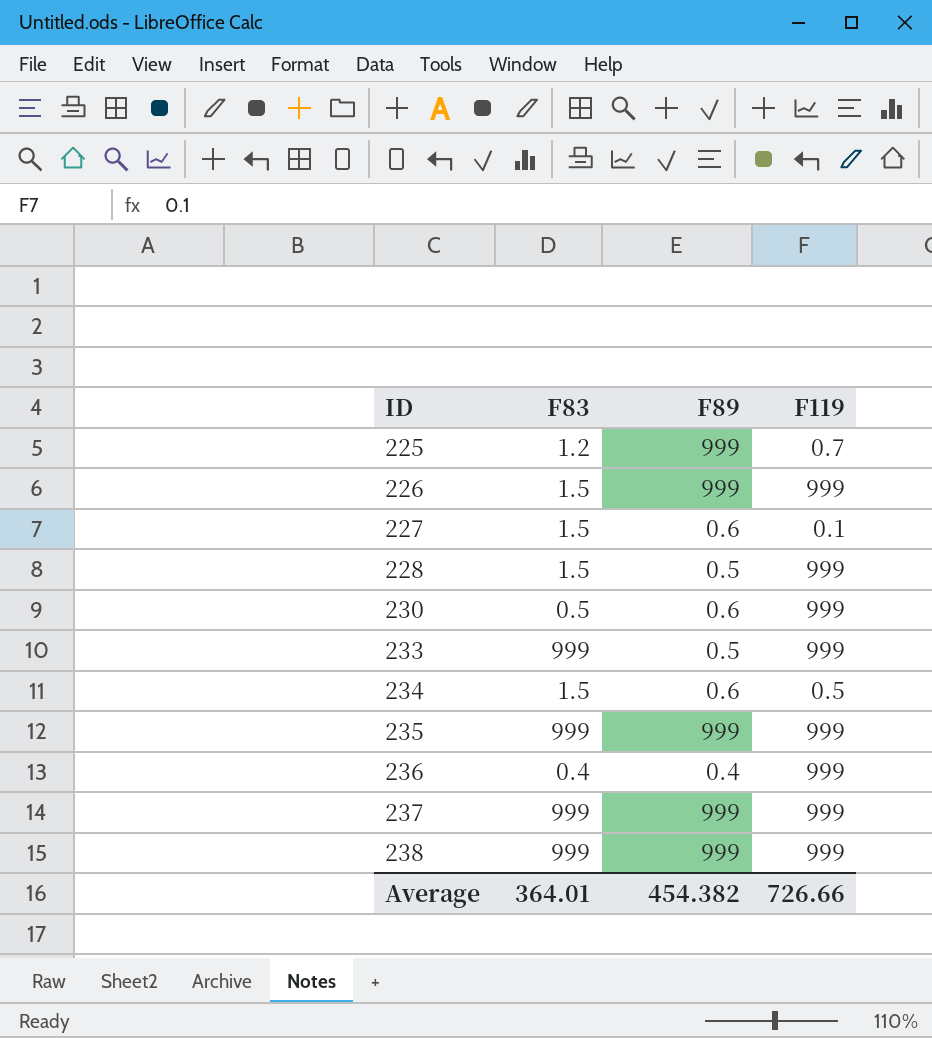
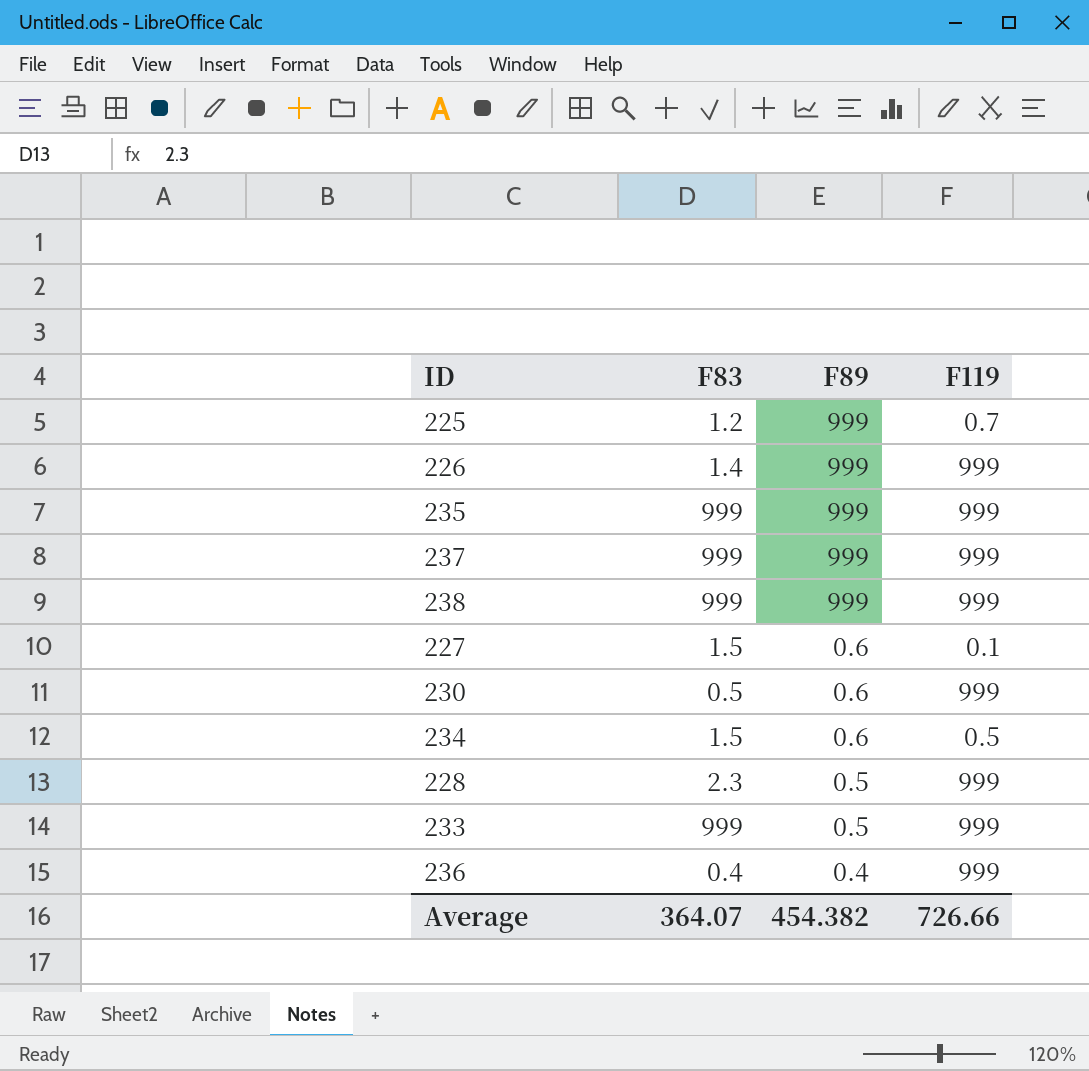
row order: ID ascending -> F89 descending
226 | F83: 1.5 -> 1.4
228 | F83: 1.5 -> 2.3
Average | F83: 364.01 -> 364.07

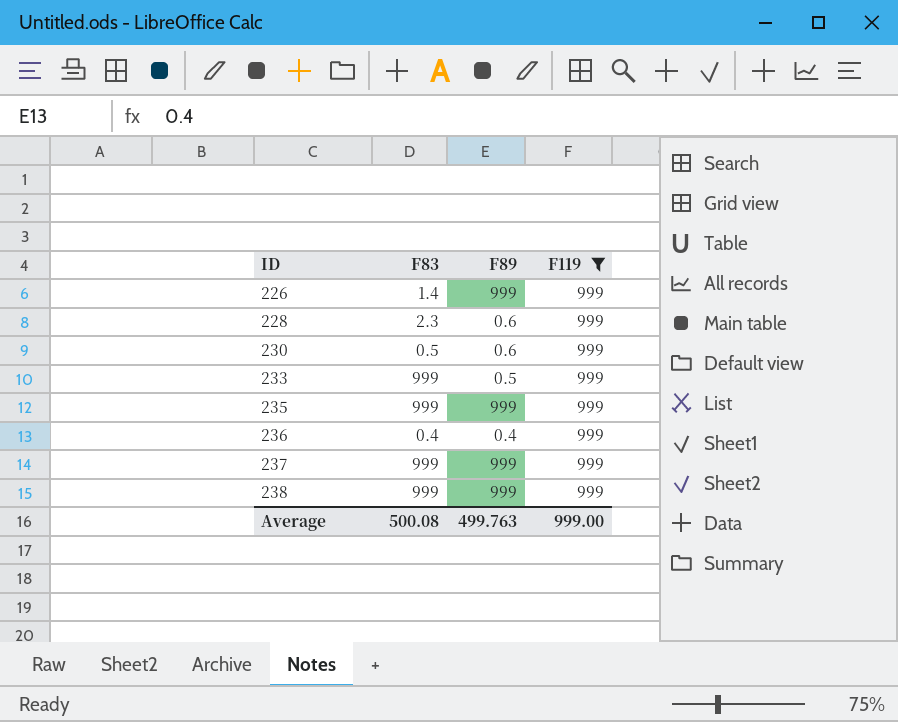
filter: none -> F119 = 999
row order: F89 descending -> ID ascending
228 | F89: 0.5 -> 0.6
Average | F83: 364.07 -> 500.08
Average | F89: 454.382 -> 499.763
Average | F119: 726.66 -> 999.00

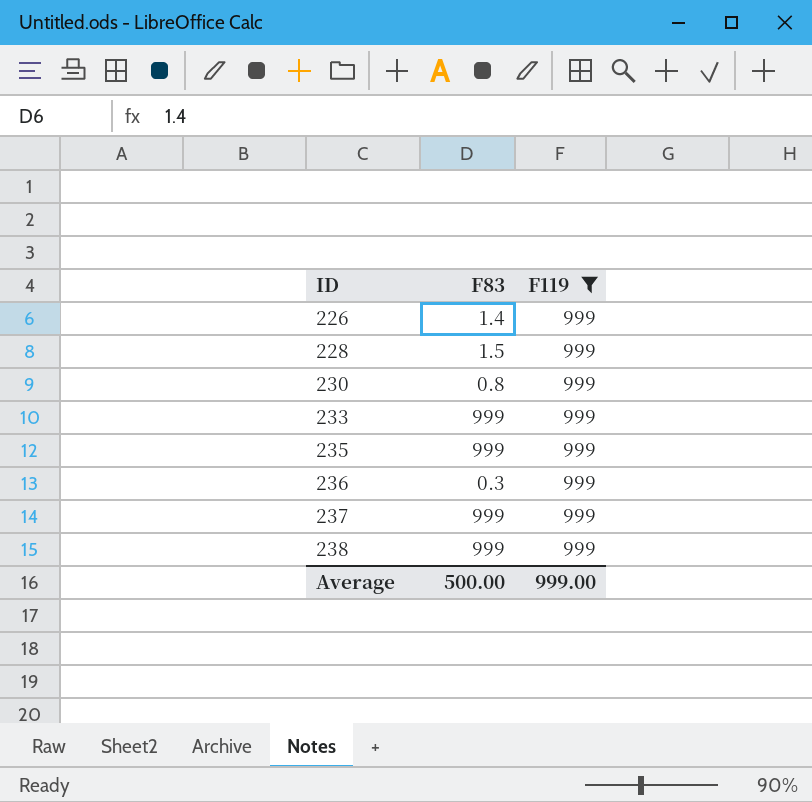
column F89 | position: 3 -> none
228 | F83: 2.3 -> 1.5
230 | F83: 0.5 -> 0.8
236 | F83: 0.4 -> 0.3
Average | F83: 500.08 -> 500.00

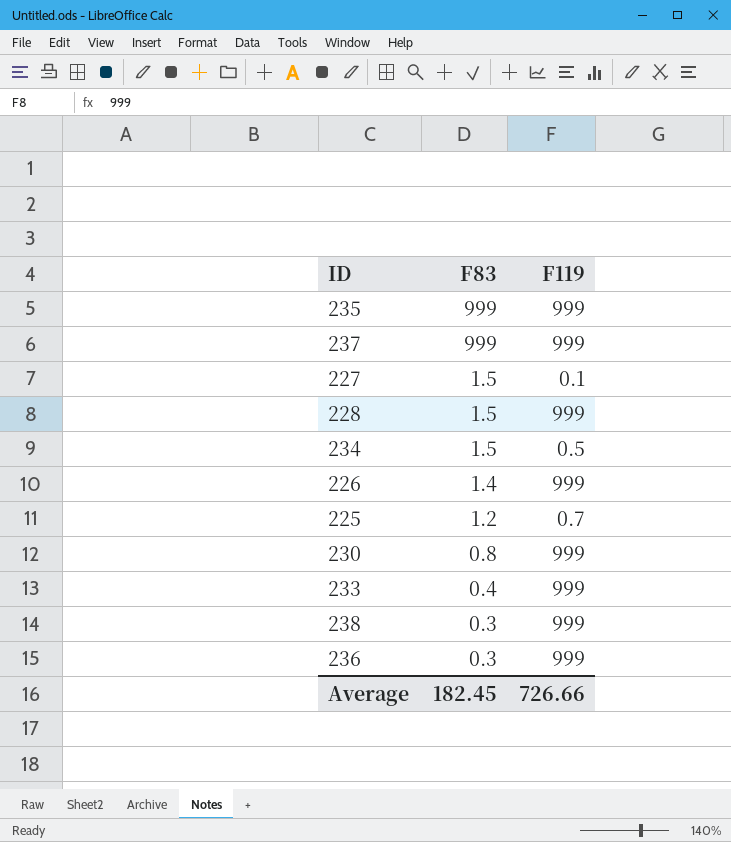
filter: F119 = 999 -> none
row order: ID ascending -> F83 descending
233 | F83: 999 -> 0.4
238 | F83: 999 -> 0.3
Average | F83: 500.00 -> 182.45
Average | F119: 999.00 -> 726.66

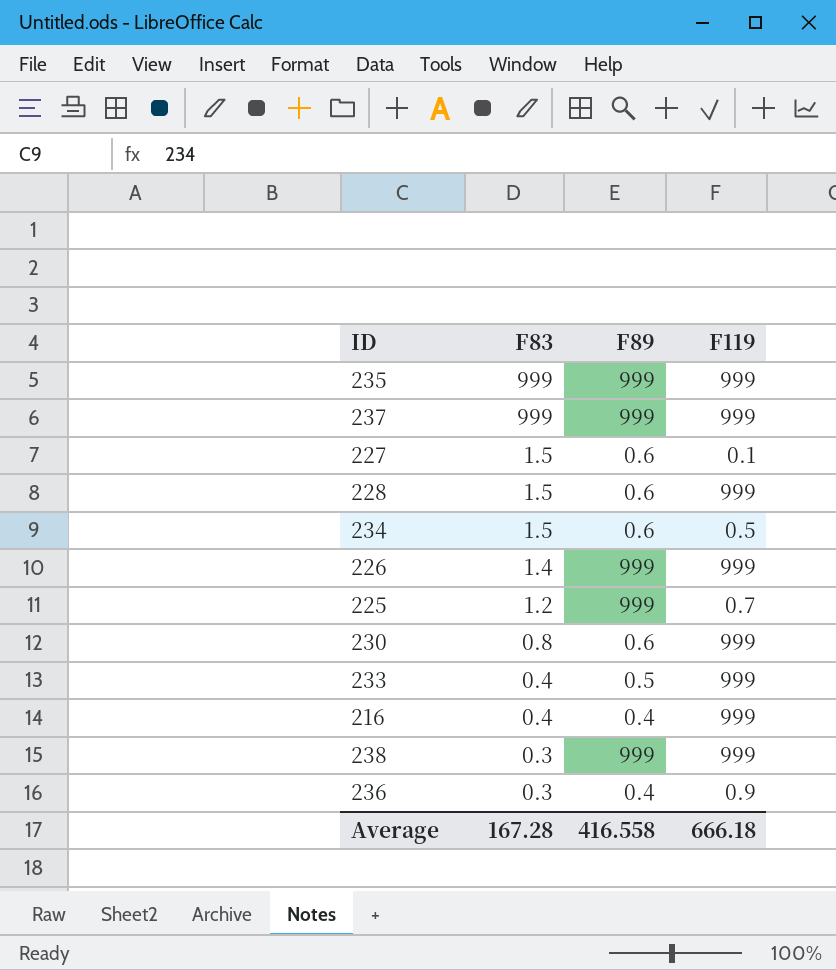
column F89 | position: none -> 3
row 216: none -> 0.4 | 0.4 | 999
236 | F119: 999 -> 0.9
Average | F83: 182.45 -> 167.28
Average | F119: 726.66 -> 666.18

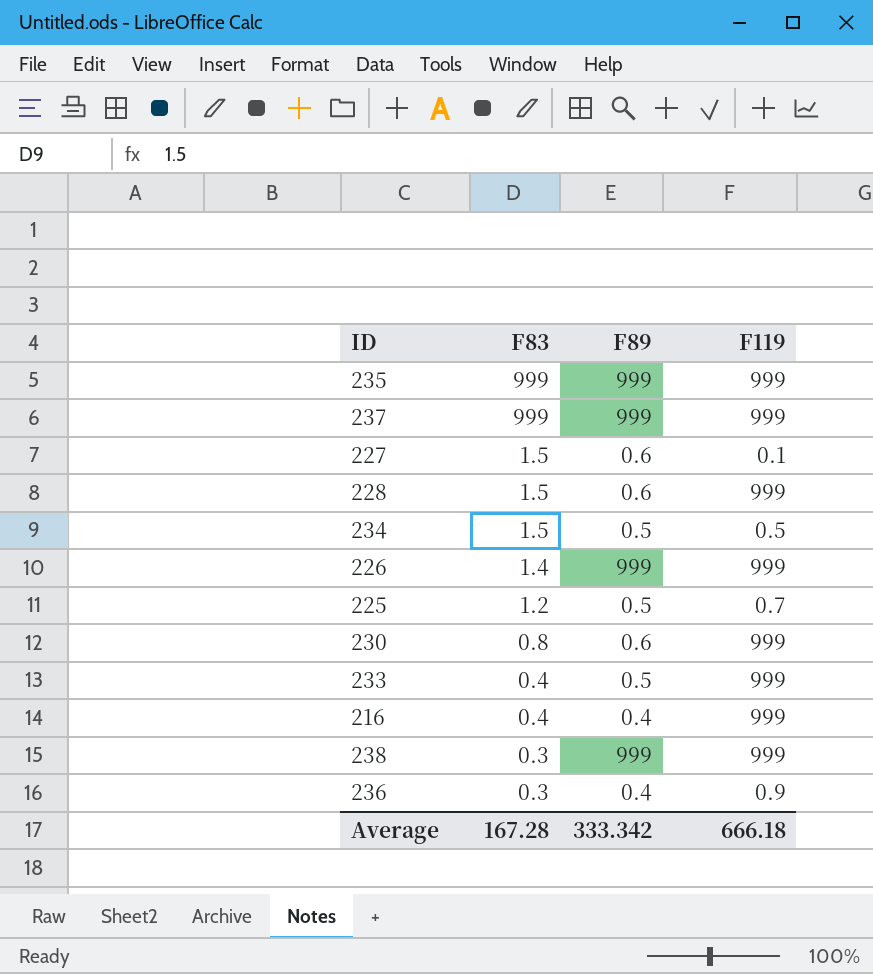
234 | F89: 0.6 -> 0.5
225 | F89: 999 -> 0.5
Average | F89: 416.558 -> 333.342

